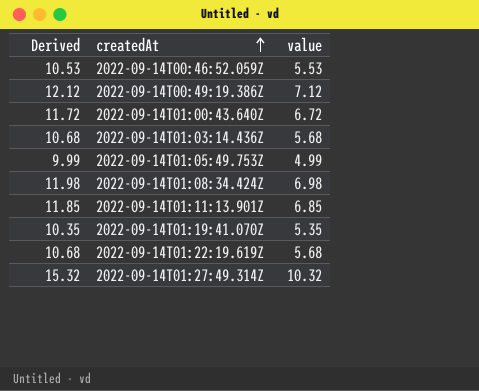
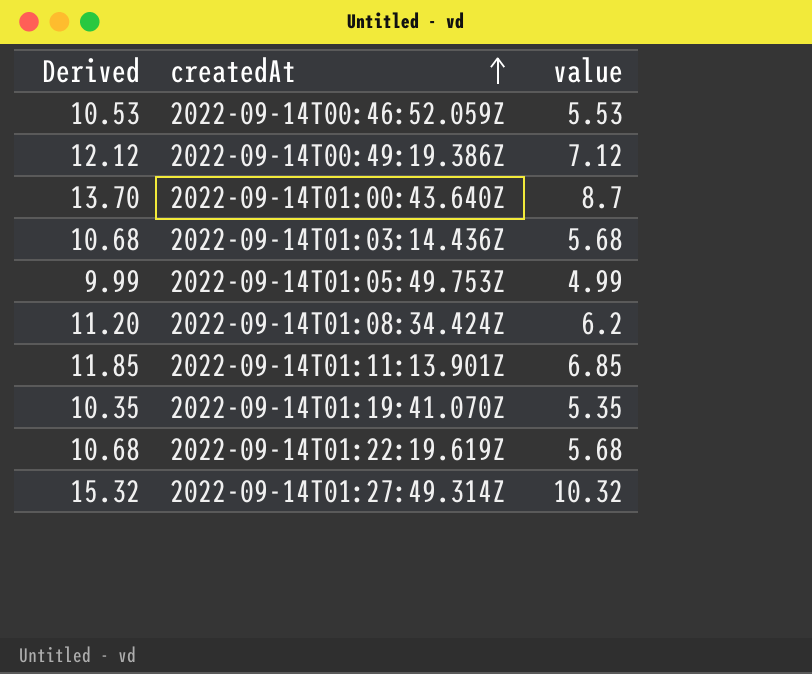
2022-09-14T01:00:43.640Z | Derived: 11.72 -> 13.70
2022-09-14T01:00:43.640Z | value: 6.72 -> 8.7
2022-09-14T01:08:34.424Z | Derived: 11.98 -> 11.20
2022-09-14T01:08:34.424Z | value: 6.98 -> 6.2

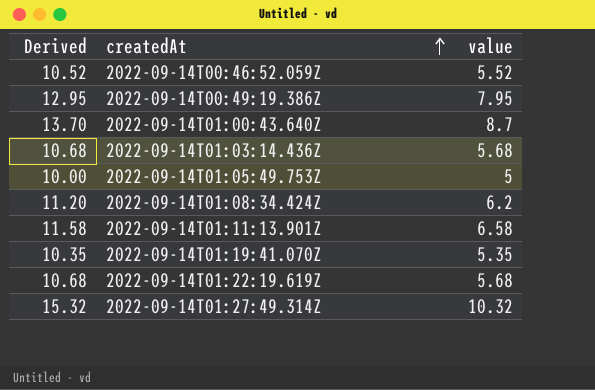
2022-09-14T00:46:52.059Z | Derived: 10.53 -> 10.52
2022-09-14T00:46:52.059Z | value: 5.53 -> 5.52
2022-09-14T00:49:19.386Z | Derived: 12.12 -> 12.95
2022-09-14T00:49:19.386Z | value: 7.12 -> 7.95
2022-09-14T01:05:49.753Z | Derived: 9.99 -> 10.00
2022-09-14T01:05:49.753Z | value: 4.99 -> 5
2022-09-14T01:11:13.901Z | Derived: 11.85 -> 11.58
2022-09-14T01:11:13.901Z | value: 6.85 -> 6.58

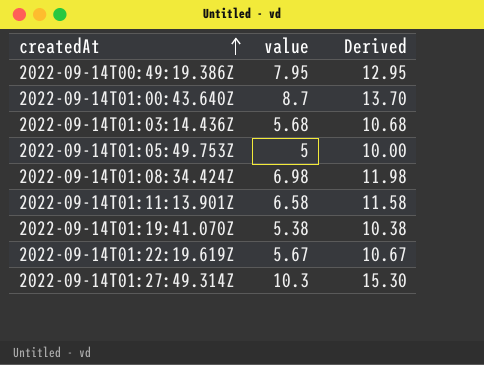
column Derived | position: 1 -> 3
row 2022-09-14T00:46:52.059Z: 10.52 | 5.52 -> none
2022-09-14T01:08:34.424Z | value: 6.2 -> 6.98
2022-09-14T01:08:34.424Z | Derived: 11.20 -> 11.98
2022-09-14T01:19:41.070Z | value: 5.35 -> 5.38
2022-09-14T01:19:41.070Z | Derived: 10.35 -> 10.38
2022-09-14T01:22:19.619Z | value: 5.68 -> 5.67
2022-09-14T01:22:19.619Z | Derived: 10.68 -> 10.67
2022-09-14T01:27:49.314Z | value: 10.32 -> 10.3
2022-09-14T01:27:49.314Z | Derived: 15.32 -> 15.30

